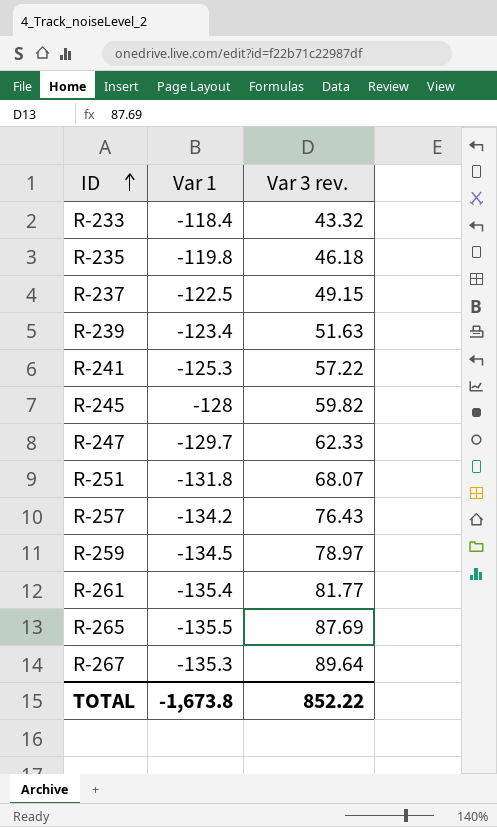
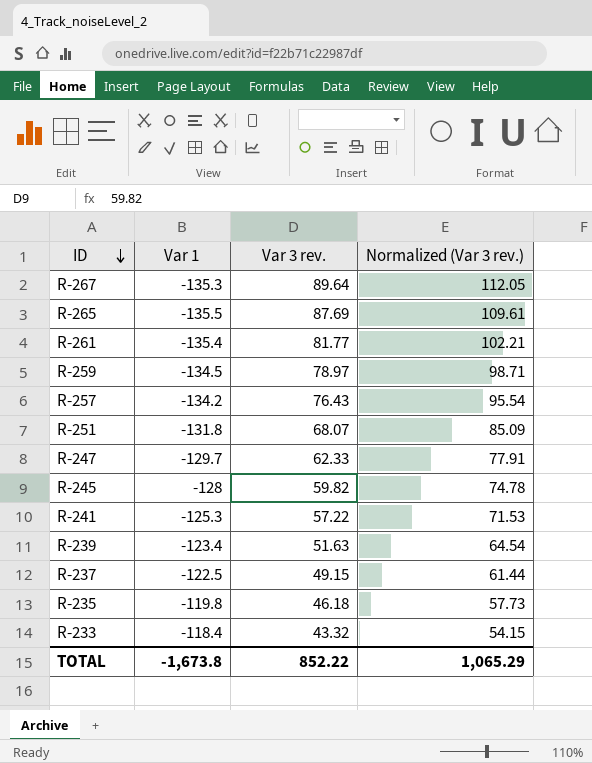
row order: ID ascending -> ID descending
column Normalized (Var 3 rev.) | formula: none -> [Var 3 rev.] * 1.25

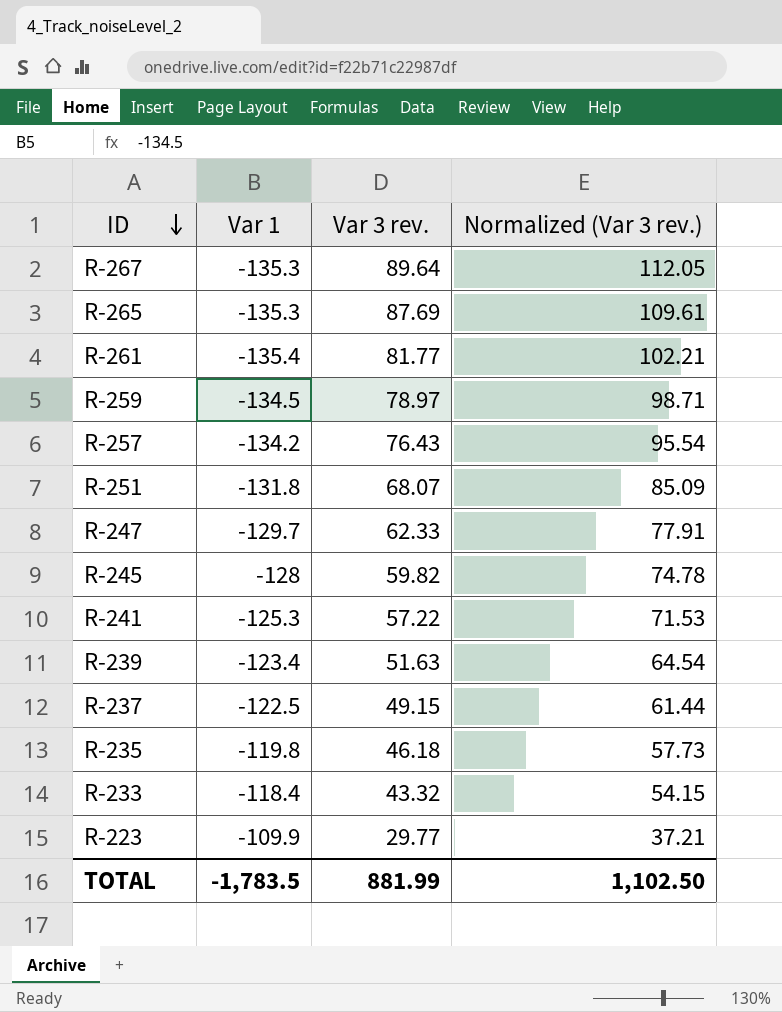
R-265 | Var 1: -135.5 -> -135.3
row R-223: none -> -109.9 | 29.77 | 37.21
TOTAL | Var 1: -1,673.8 -> -1,783.5
TOTAL | Var 3 rev.: 852.22 -> 881.99
TOTAL | Normalized (Var 3 rev.): 1,065.29 -> 1,102.50

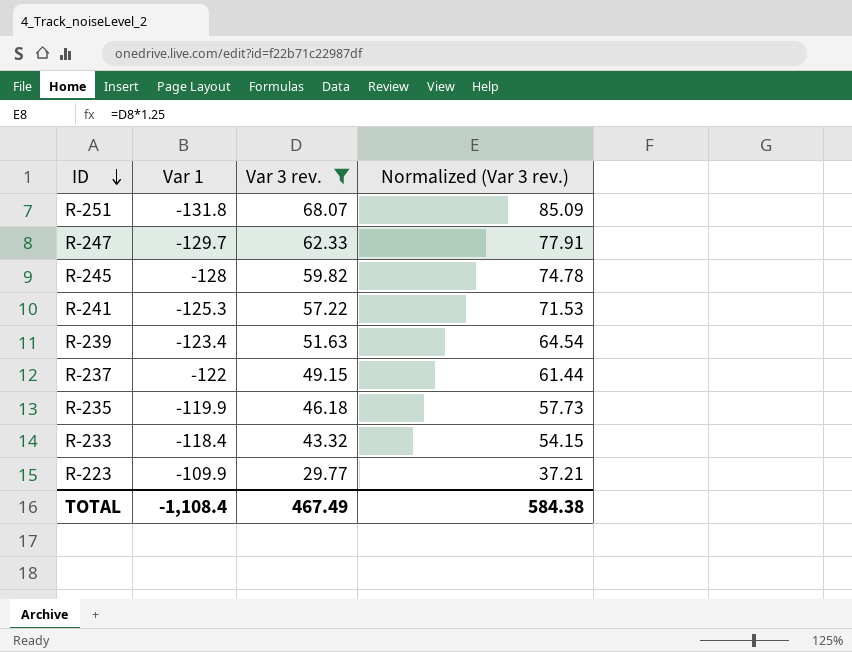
filter: none -> Var 3 rev. <= 68.07
R-237 | Var 1: -122.5 -> -122
R-235 | Var 1: -119.8 -> -119.9
TOTAL | Var 1: -1,783.5 -> -1,108.4
TOTAL | Var 3 rev.: 881.99 -> 467.49
TOTAL | Normalized (Var 3 rev.): 1,102.50 -> 584.38

